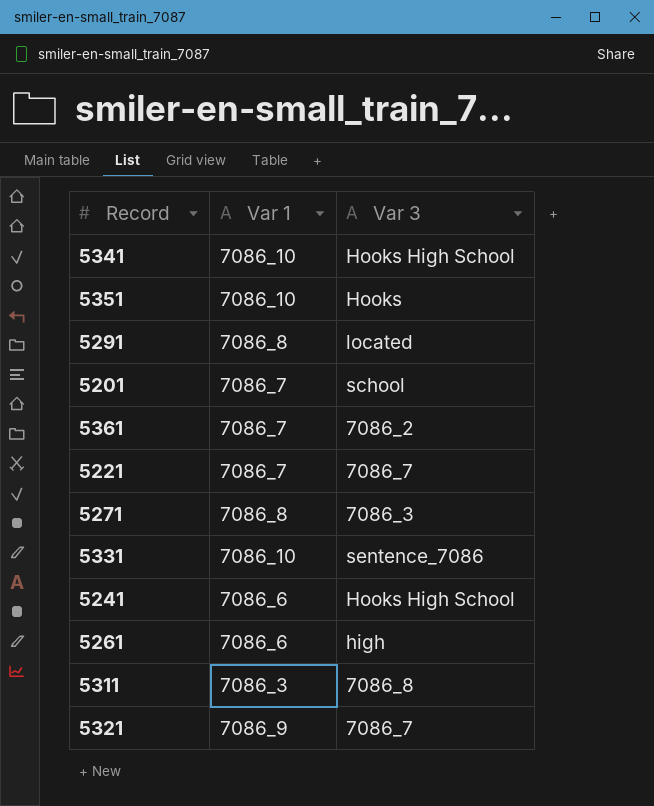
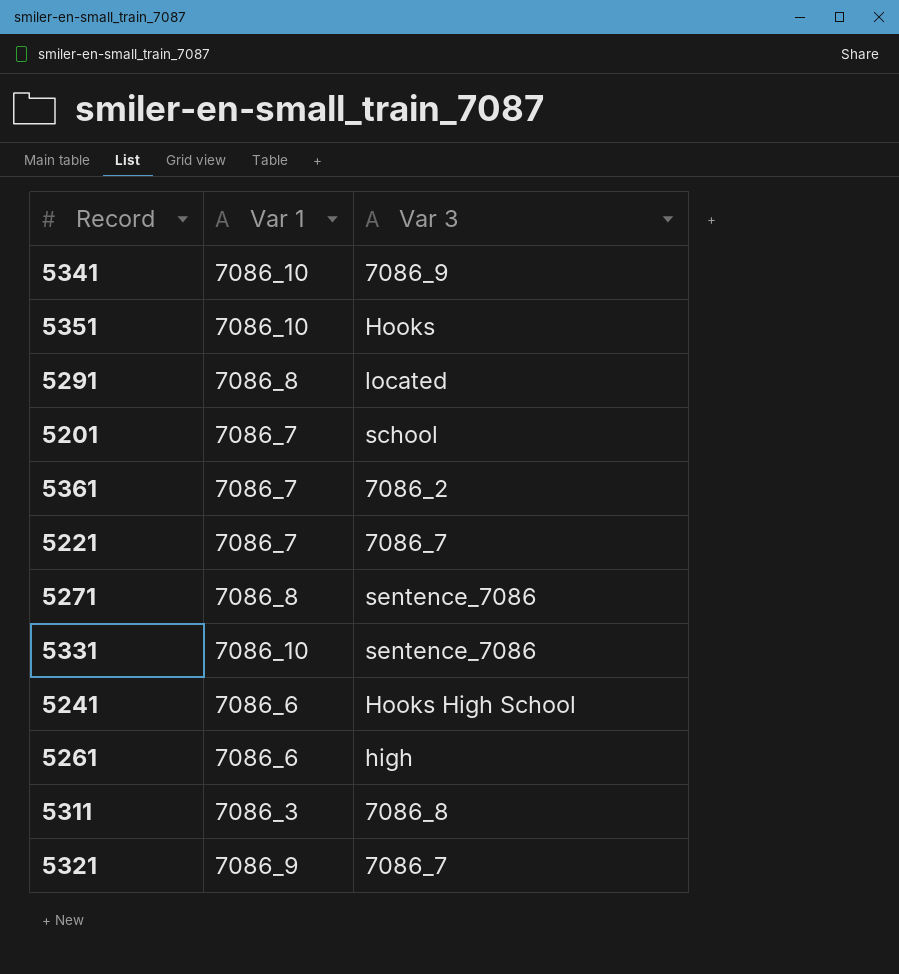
5341 | Var 3: Hooks High School -> 7086_9
5271 | Var 3: 7086_3 -> sentence_7086

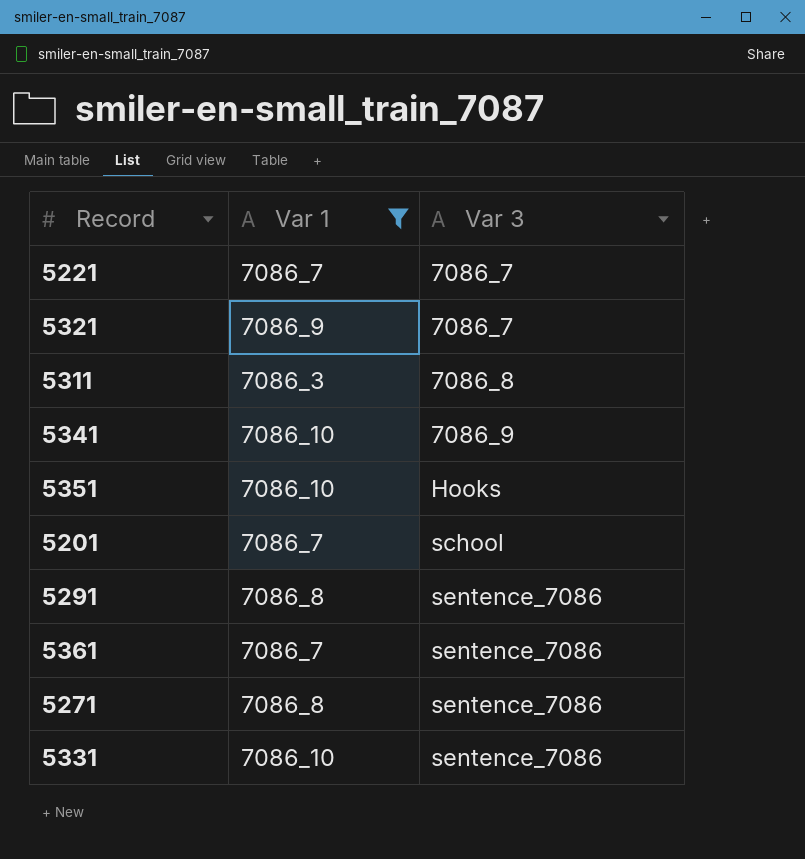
filter: none -> Var 1 != 7086_6
row order: none -> Var 3 ascending
5291 | Var 3: located -> sentence_7086
5361 | Var 3: 7086_2 -> sentence_7086

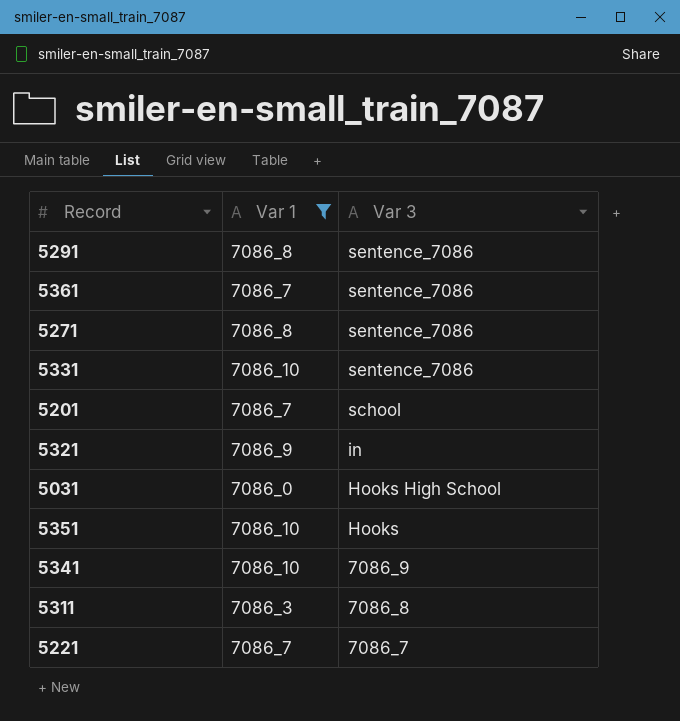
row order: Var 3 ascending -> Var 3 descending
5321 | Var 3: 7086_7 -> in
row 5031: none -> 7086_0 | Hooks High School

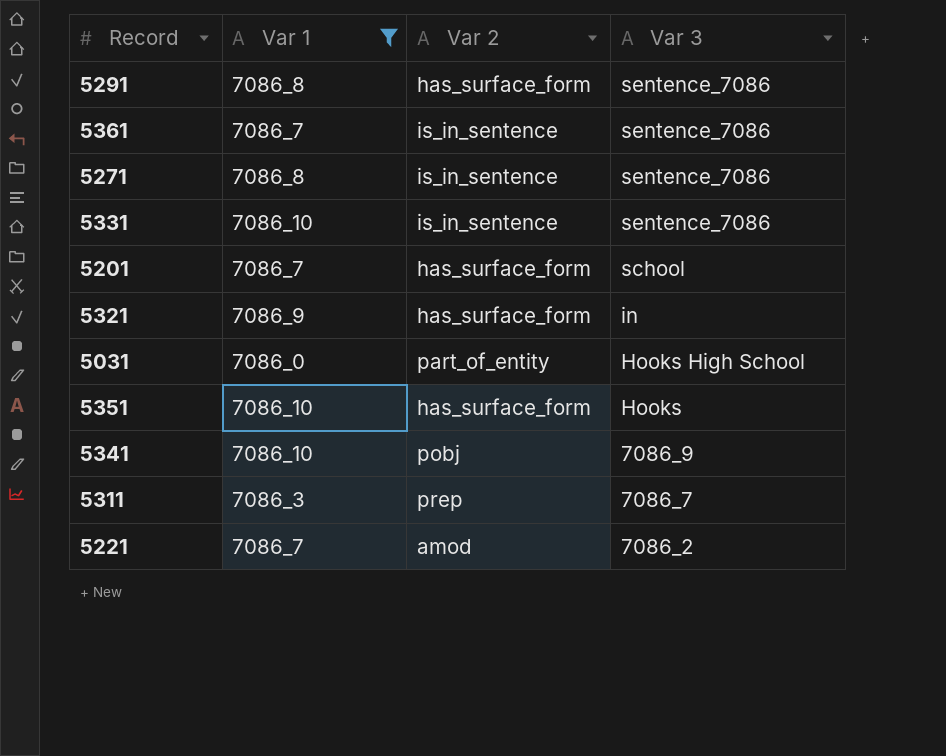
column Var 2 | position: none -> 3
5311 | Var 3: 7086_8 -> 7086_7
5221 | Var 3: 7086_7 -> 7086_2

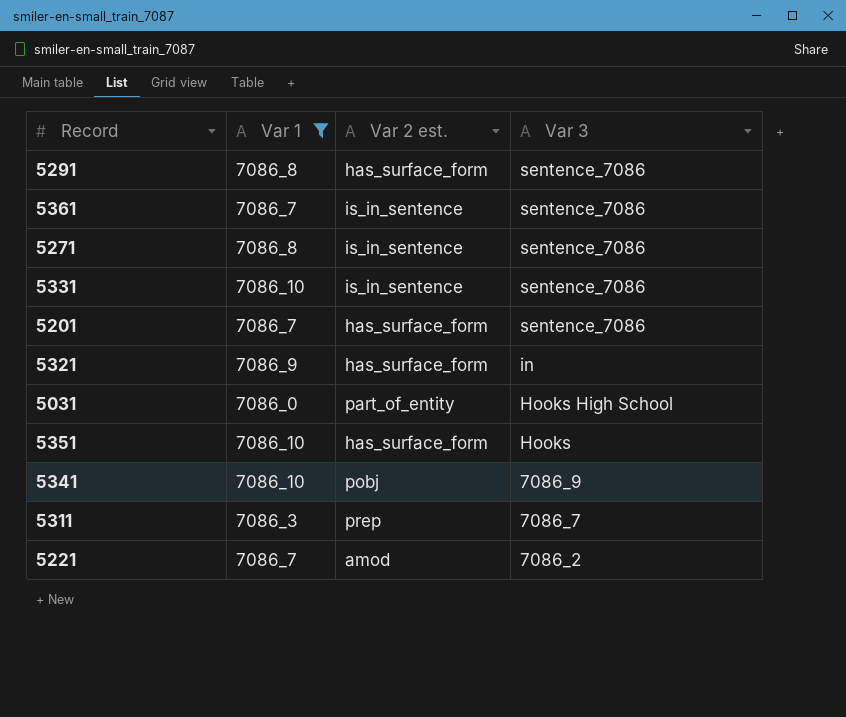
column name: Var 2 -> Var 2 est.
5201 | Var 3: school -> sentence_7086

